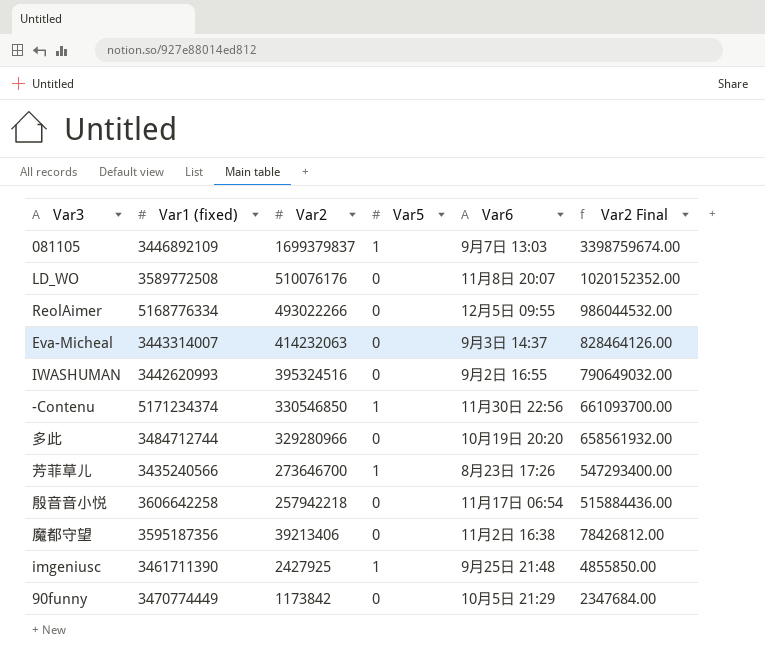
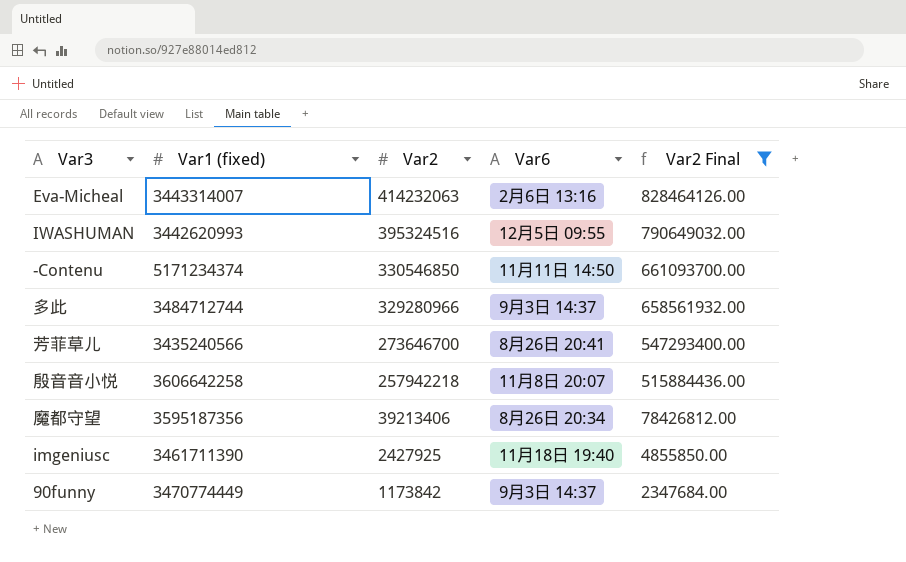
filter: none -> Var2 Final <= 828464126.00
column Var5 | position: 4 -> none
Eva-Micheal | Var6: 9月3日 14:37 -> 2月6日 13:16
IWASHUMAN | Var6: 9月2日 16:55 -> 12月5日 09:55
-Contenu | Var6: 11月30日 22:56 -> 11月11日 14:50
多此 | Var6: 10月19日 20:20 -> 9月3日 14:37
芳菲草儿 | Var6: 8月23日 17:26 -> 8月26日 20:41
殷音音小悦 | Var6: 11月17日 06:54 -> 11月8日 20:07
魔都守望 | Var6: 11月2日 16:38 -> 8月26日 20:34
imgeniusc | Var6: 9月25日 21:48 -> 11月18日 19:40
90funny | Var6: 10月5日 21:29 -> 9月3日 14:37

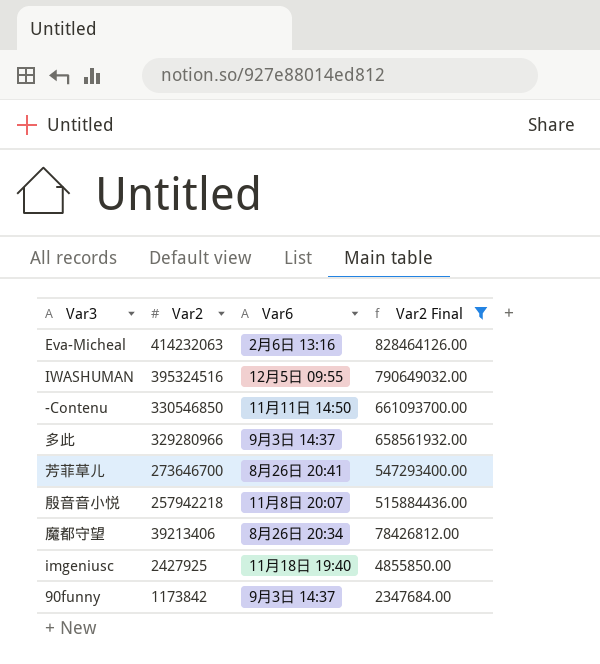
column Var1 (fixed) | position: 2 -> none

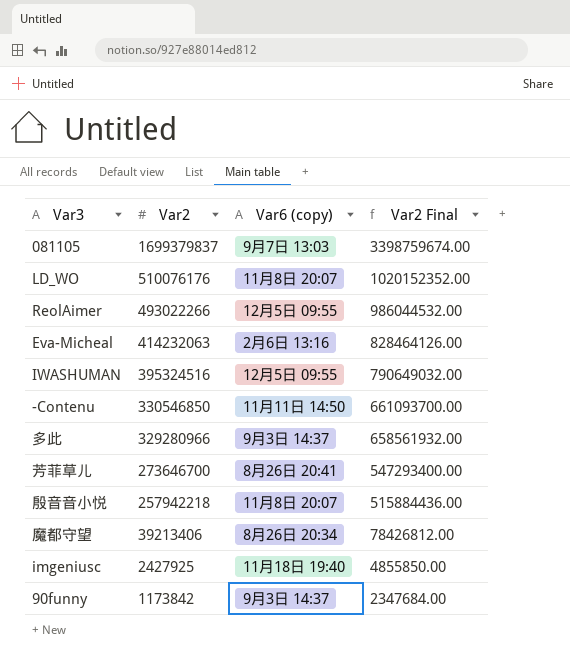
filter: Var2 Final <= 828464126.00 -> none
column name: Var6 -> Var6 (copy)

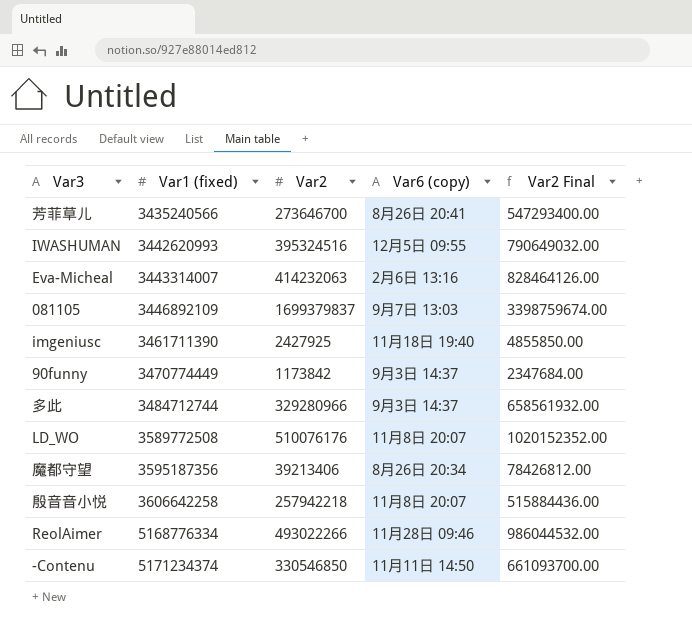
row order: Var2 descending -> Var1 (fixed) ascending
column Var1 (fixed) | position: none -> 2
ReolAimer | Var6 (copy): 12月5日 09:55 -> 11月28日 09:46

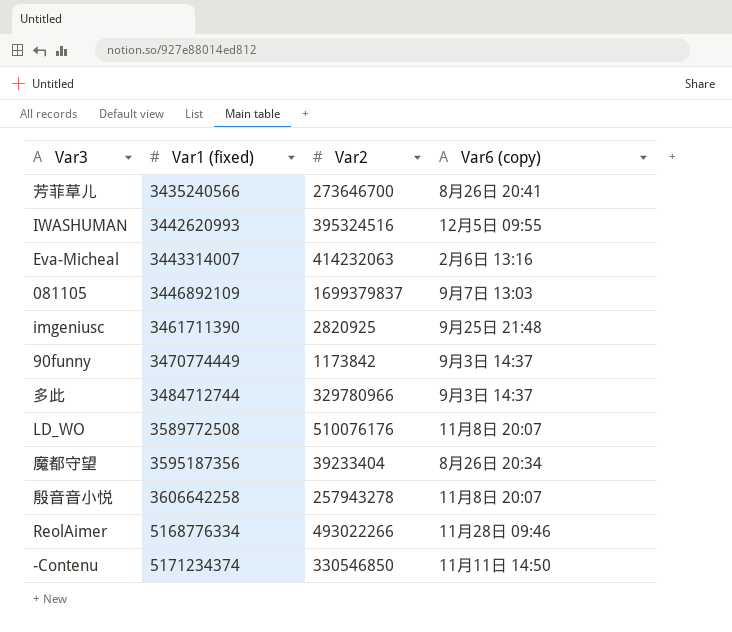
column Var2 Final | formula: [Var2] * 2 -> none
imgeniusc | Var2: 2427925 -> 2820925
imgeniusc | Var6 (copy): 11月18日 19:40 -> 9月25日 21:48
多此 | Var2: 329280966 -> 329780966
魔都守望 | Var2: 39213406 -> 39233404
殷音音小悦 | Var2: 257942218 -> 257943278

